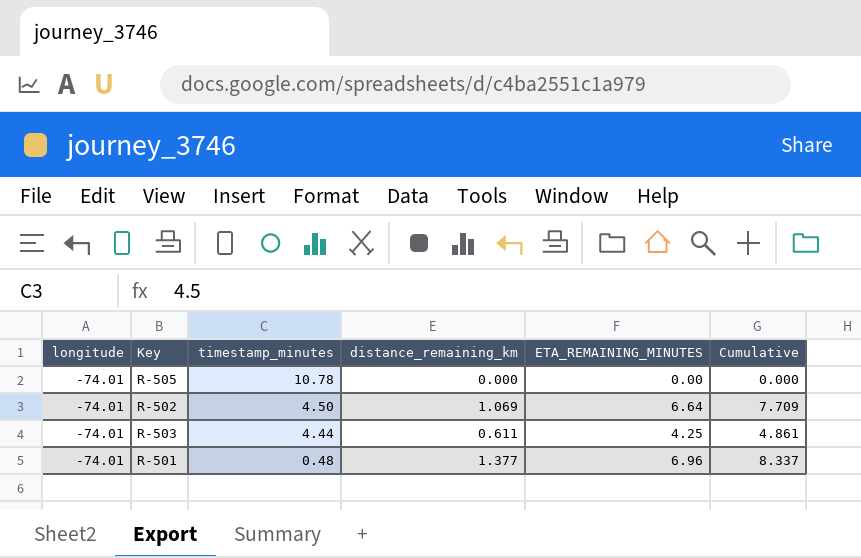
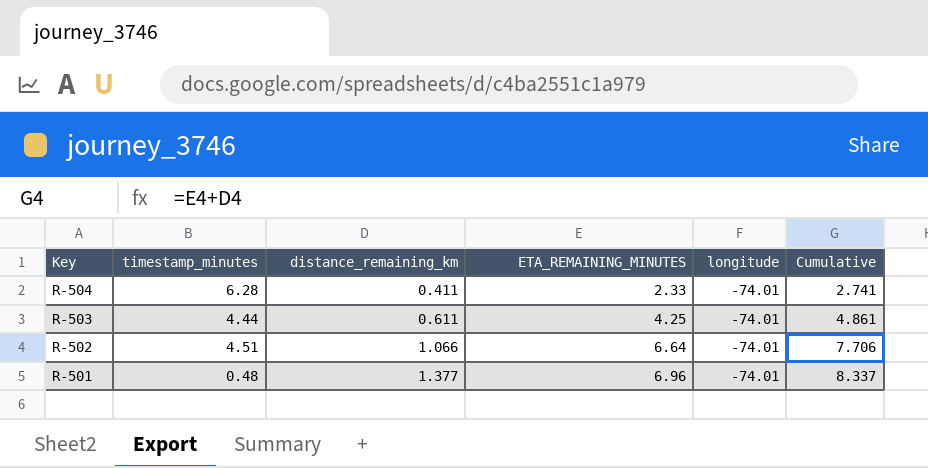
row order: timestamp_minutes descending -> Key descending
column longitude | position: 1 -> 5
row R-505: -74.01 | 10.78 | 0.000 | 0.00 | 0.000 -> none
row R-504: none -> 6.28 | 0.411 | 2.33 | -74.01 | 2.741
R-502 | timestamp_minutes: 4.50 -> 4.51
R-502 | distance_remaining_km: 1.069 -> 1.066
R-502 | Cumulative: 7.709 -> 7.706

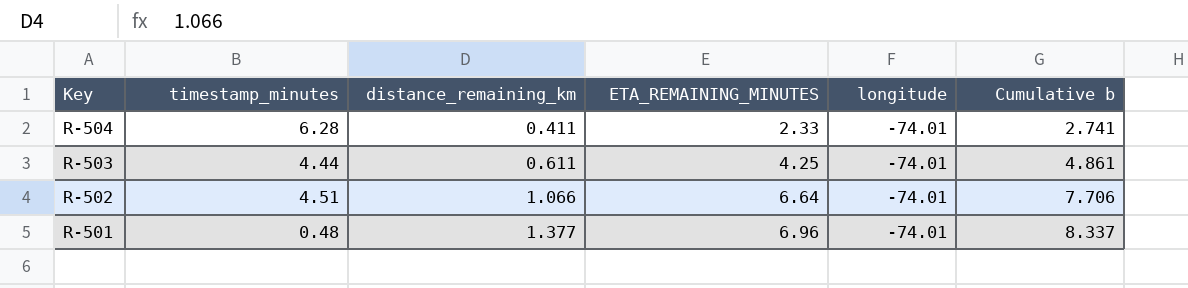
column name: Cumulative -> Cumulative b

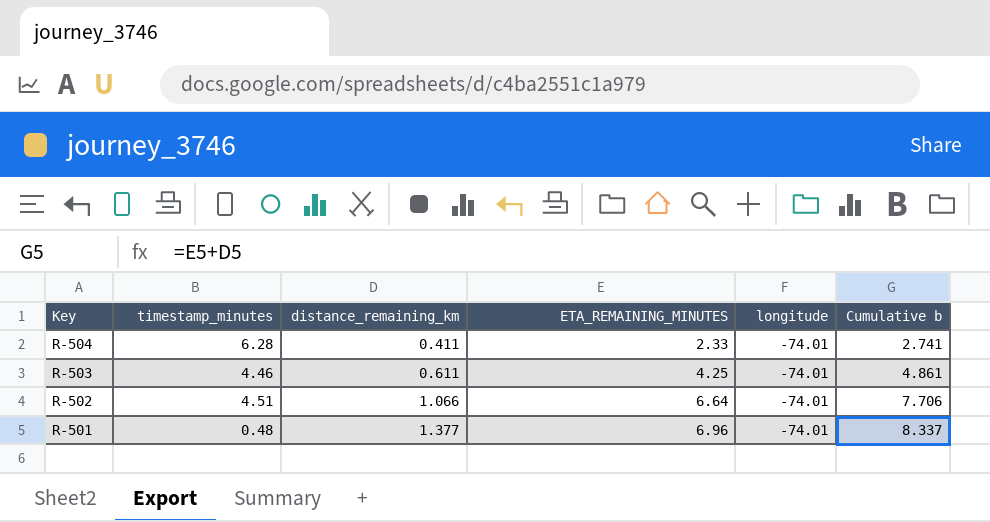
R-503 | timestamp_minutes: 4.44 -> 4.46

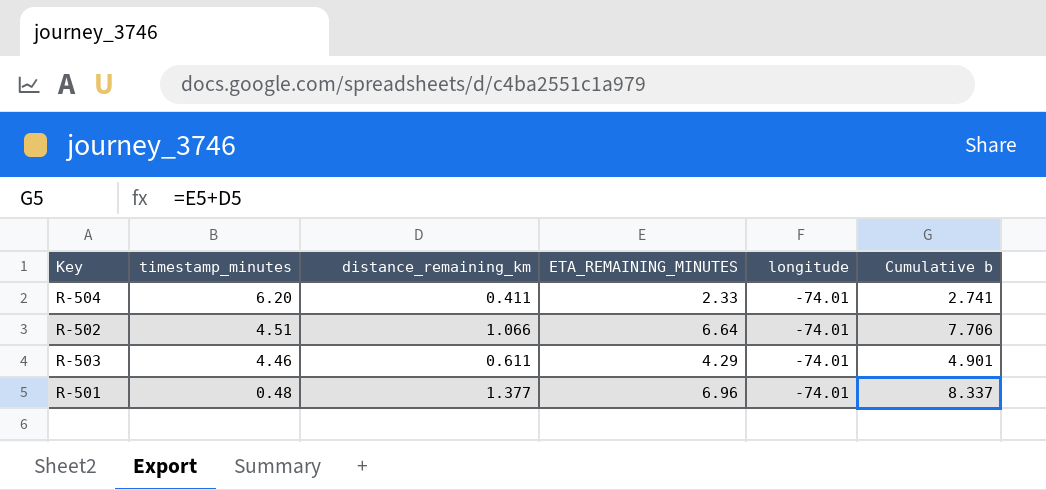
row order: Key descending -> timestamp_minutes descending
R-504 | timestamp_minutes: 6.28 -> 6.20
R-503 | ETA_REMAINING_MINUTES: 4.25 -> 4.29
R-503 | Cumulative b: 4.861 -> 4.901

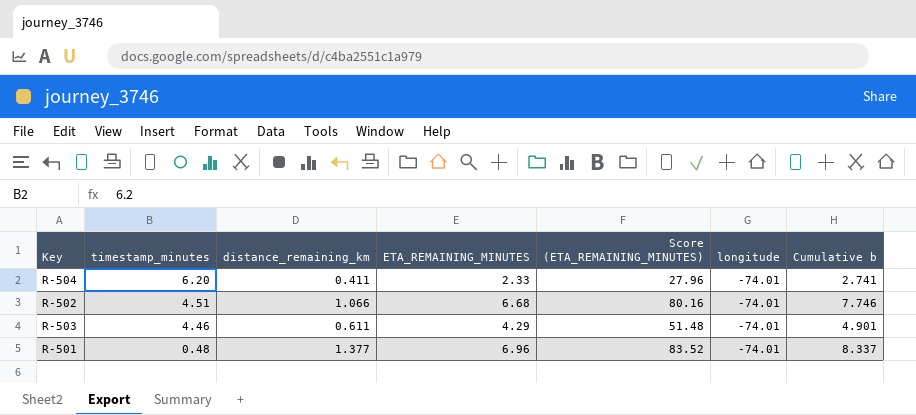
column Score (ETA_REMAINING_MINUTES) | formula: none -> [ETA_REMAINING_MINUTES] * 12
R-502 | ETA_REMAINING_MINUTES: 6.64 -> 6.68
R-502 | Cumulative b: 7.706 -> 7.746

